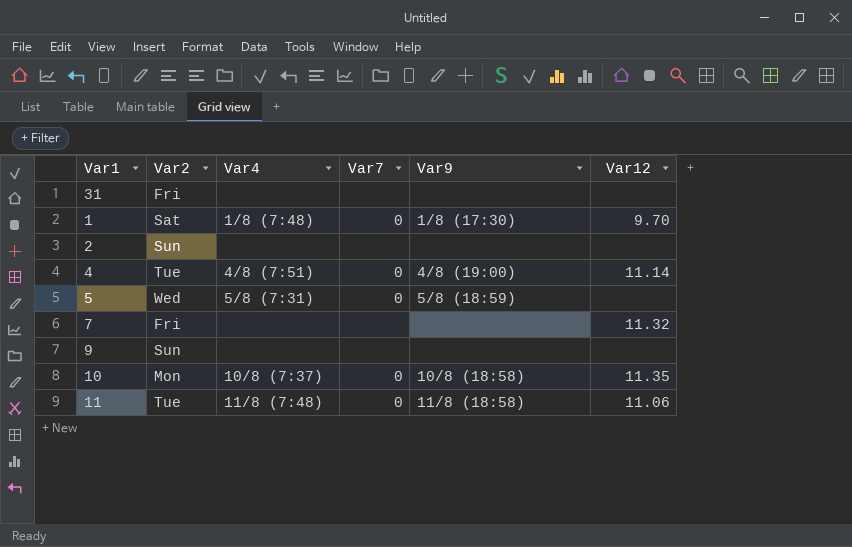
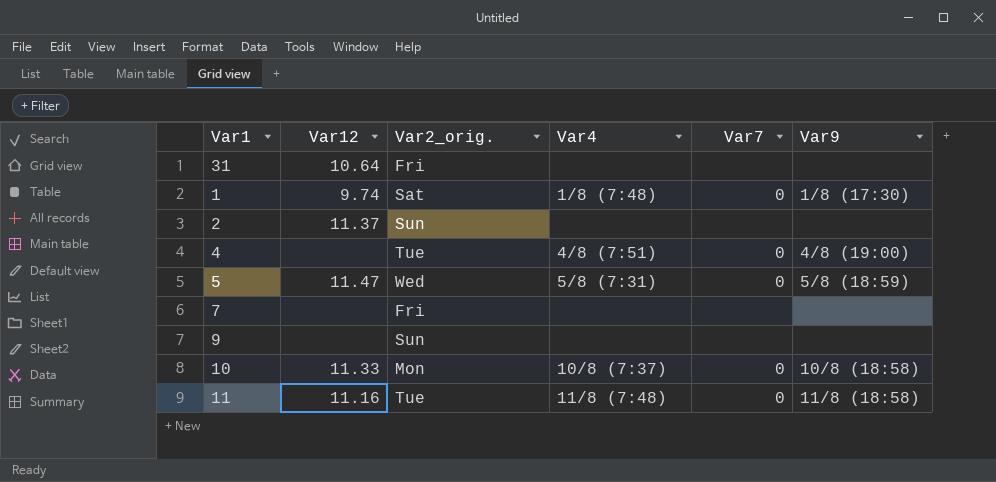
column Var12 | position: 6 -> 2
column name: Var2 -> Var2_orig.
31 | Var12: none -> 10.64
1 | Var12: 9.70 -> 9.74
2 | Var12: none -> 11.37
4 | Var12: 11.14 -> none
5 | Var12: none -> 11.47
7 | Var12: 11.32 -> none
10 | Var12: 11.35 -> 11.33
11 | Var12: 11.06 -> 11.16

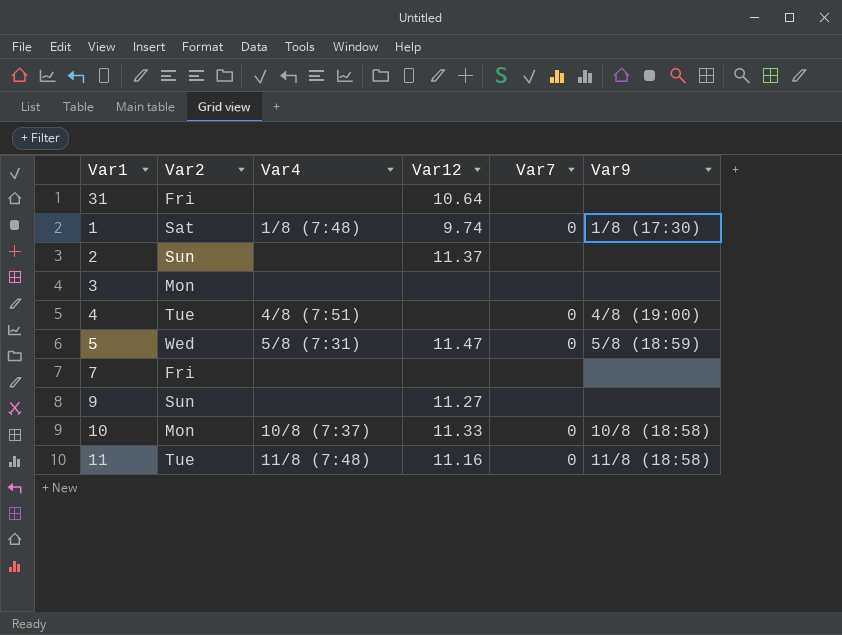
column name: Var2_orig. -> Var2
column Var12 | position: 2 -> 4
row 3: none -> Mon | none | none | none | none
9 | Var12: none -> 11.27

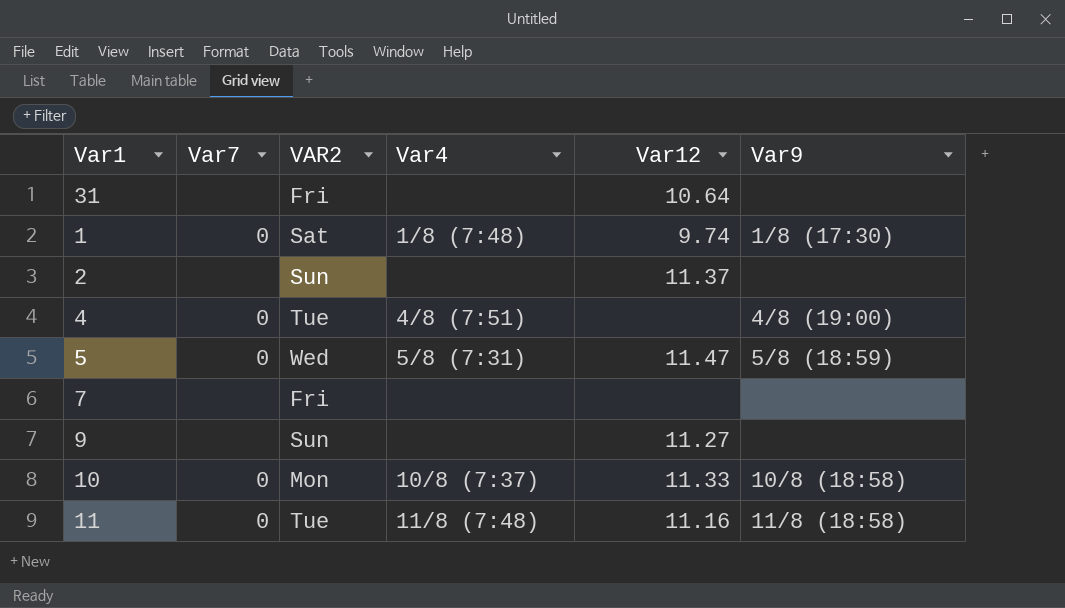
column Var7 | position: 5 -> 2
column name: Var2 -> VAR2
row 3: Mon | none | none | none | none -> none

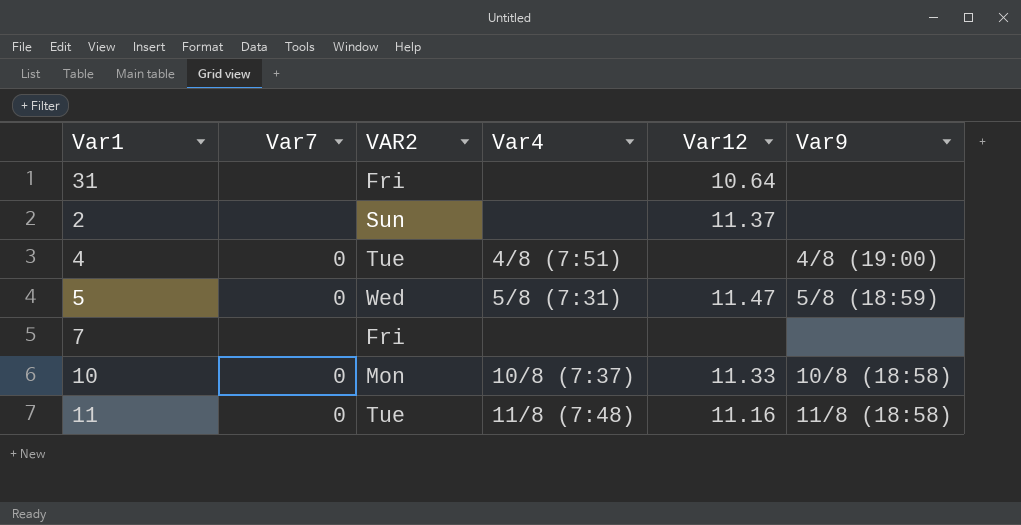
row 1: 0 | Sat | 1/8 (7:48) | 9.74 | 1/8 (17:30) -> none
row 9: none | Sun | none | 11.27 | none -> none

